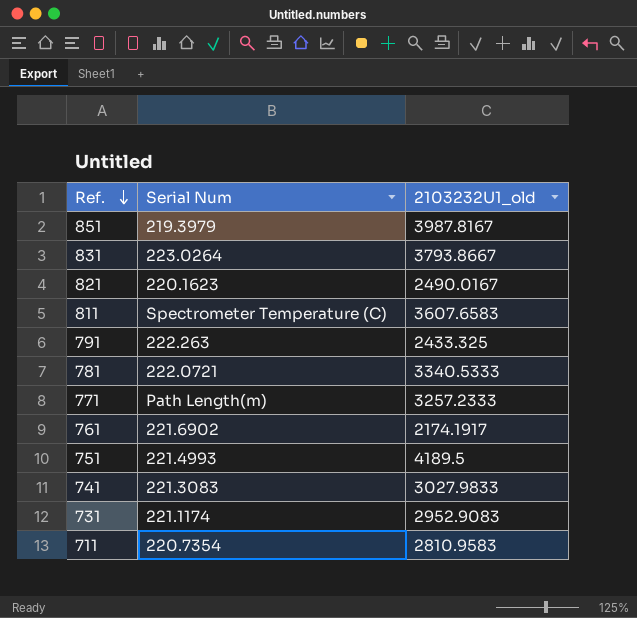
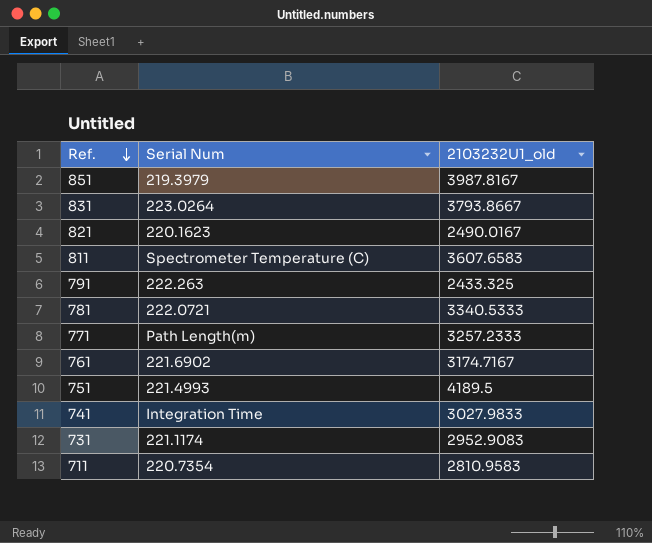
761 | 2103232U1_old: 2174.1917 -> 3174.7167
741 | Serial Num: 221.3083 -> Integration Time

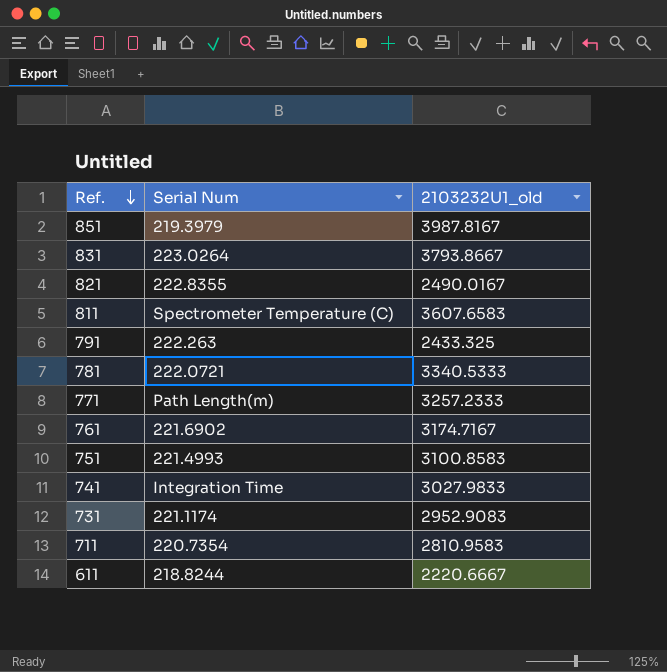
821 | Serial Num: 220.1623 -> 222.8355
751 | 2103232U1_old: 4189.5 -> 3100.8583
row 611: none -> 218.8244 | 2220.6667

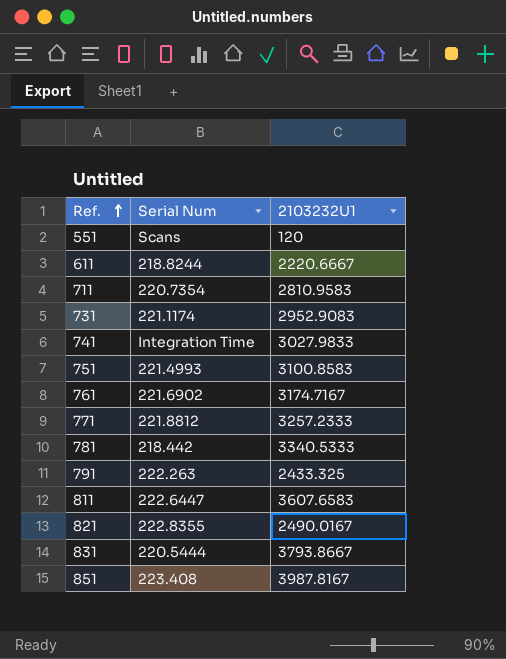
row order: Ref. descending -> Ref. ascending
column name: 2103232U1_old -> 2103232U1
row 551: none -> Scans | 120
771 | Serial Num: Path Length(m) -> 221.8812
781 | Serial Num: 222.0721 -> 218.442
811 | Serial Num: Spectrometer Temperature (C) -> 222.6447
831 | Serial Num: 223.0264 -> 220.5444
851 | Serial Num: 219.3979 -> 223.408

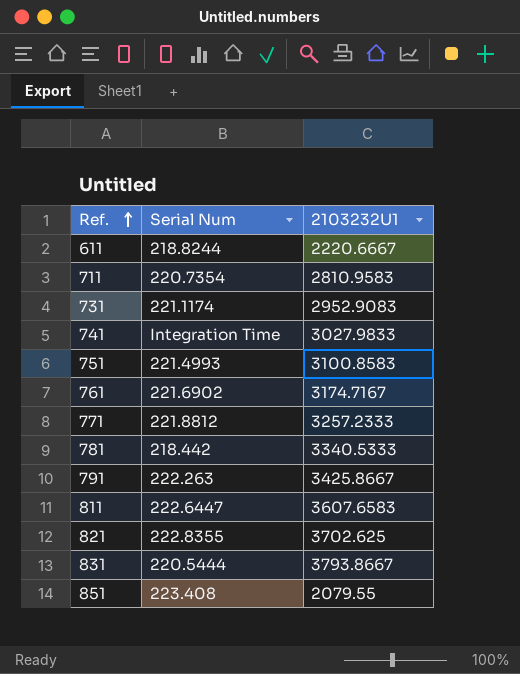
row 551: Scans | 120 -> none
791 | 2103232U1: 2433.325 -> 3425.8667
821 | 2103232U1: 2490.0167 -> 3702.625
851 | 2103232U1: 3987.8167 -> 2079.55

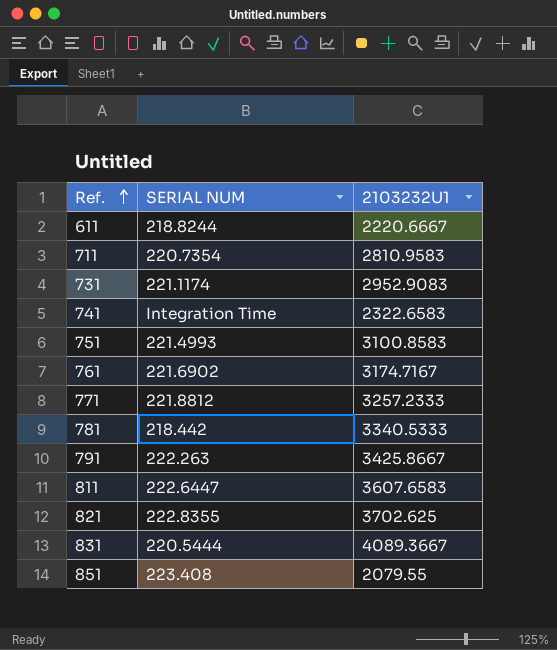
column name: Serial Num -> SERIAL NUM
741 | 2103232U1: 3027.9833 -> 2322.6583
831 | 2103232U1: 3793.8667 -> 4089.3667

